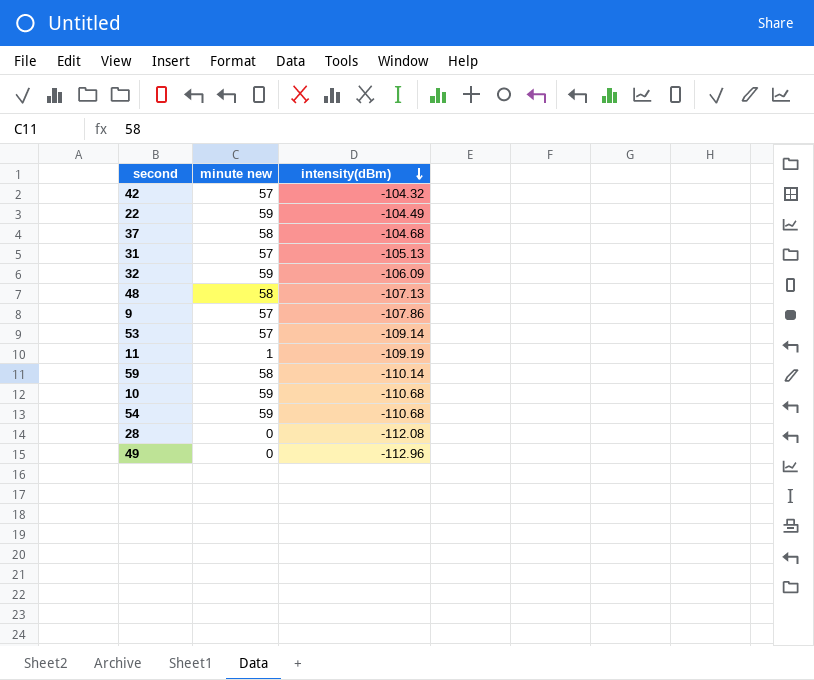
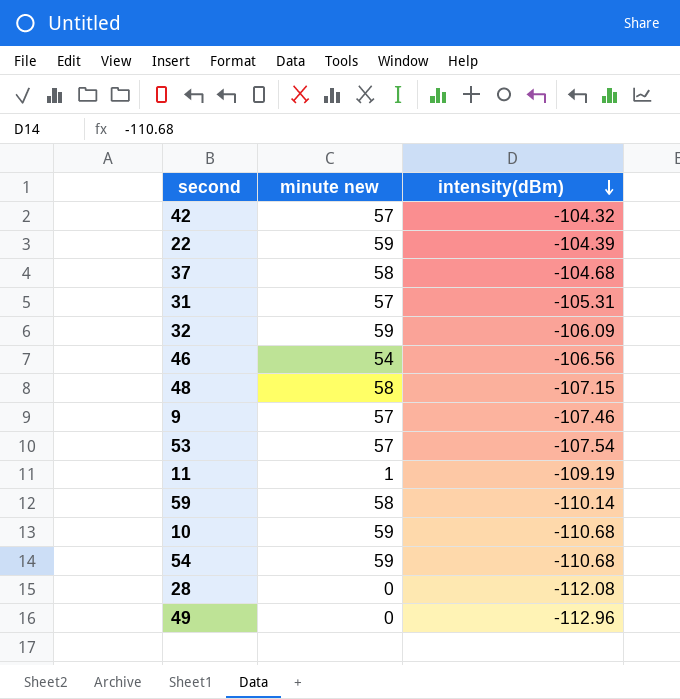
22 | intensity(dBm): -104.49 -> -104.39
31 | intensity(dBm): -105.13 -> -105.31
row 46: none -> 54 | -106.56
48 | intensity(dBm): -107.13 -> -107.15
9 | intensity(dBm): -107.86 -> -107.46
53 | intensity(dBm): -109.14 -> -107.54

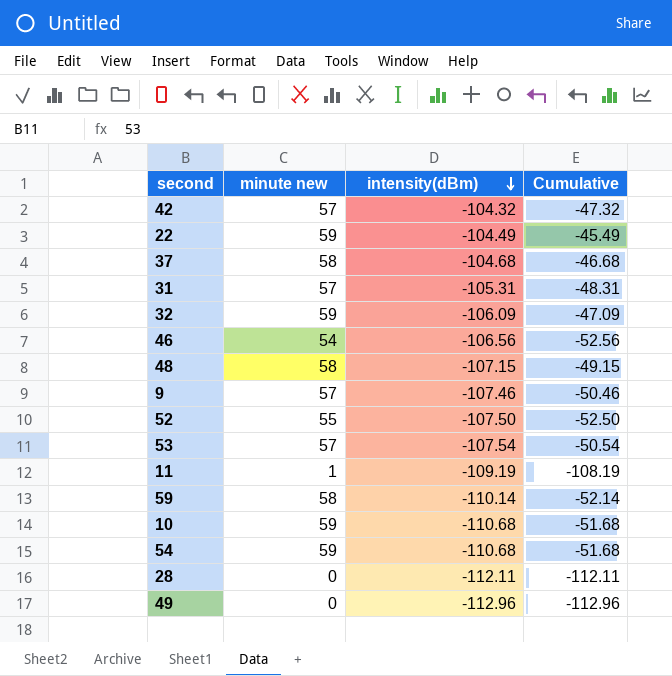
column Cumulative | formula: none -> [minute new] + [intensity(dBm)]
22 | intensity(dBm): -104.39 -> -104.49
row 52: none -> 55 | -107.50 | -52.50
28 | intensity(dBm): -112.08 -> -112.11

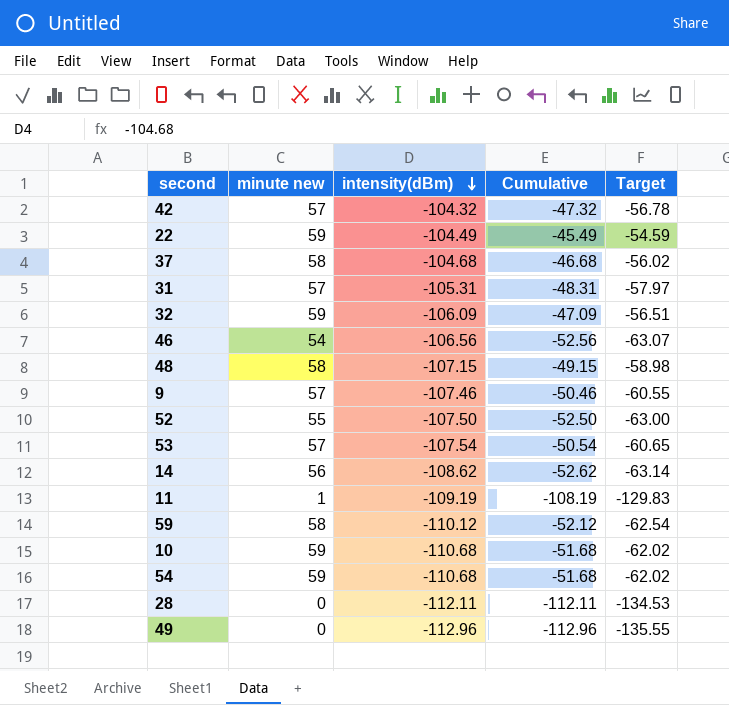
column Target | formula: none -> [Cumulative] * 1.2
row 14: none -> 56 | -108.62 | -52.62 | -63.14
59 | intensity(dBm): -110.14 -> -110.12
59 | Cumulative: -52.14 -> -52.12

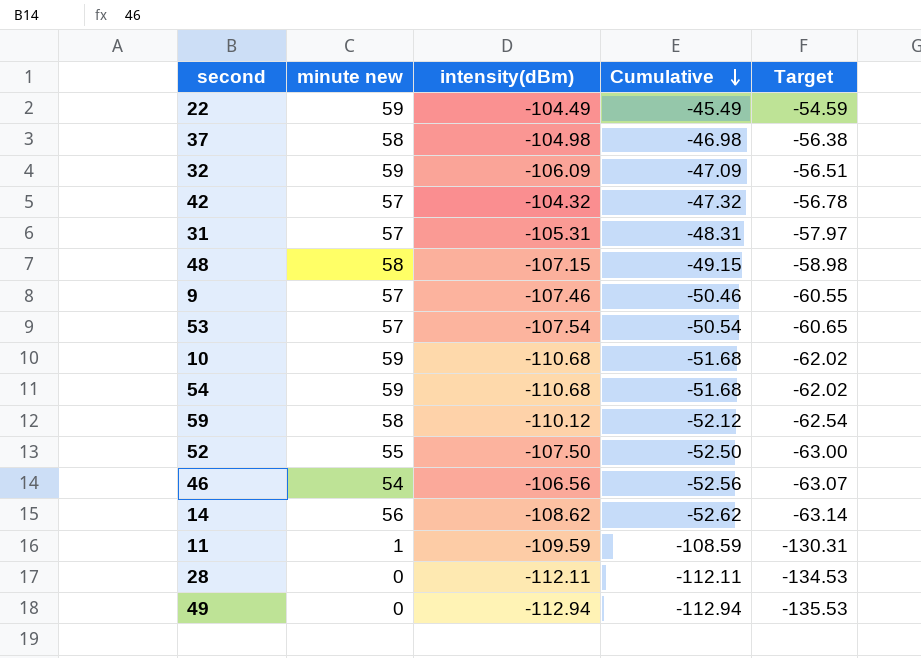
row order: intensity(dBm) descending -> Cumulative descending
37 | intensity(dBm): -104.68 -> -104.98
37 | Cumulative: -46.68 -> -46.98
37 | Target: -56.02 -> -56.38
11 | intensity(dBm): -109.19 -> -109.59
11 | Cumulative: -108.19 -> -108.59
11 | Target: -129.83 -> -130.31
49 | intensity(dBm): -112.96 -> -112.94
49 | Cumulative: -112.96 -> -112.94
49 | Target: -135.55 -> -135.53

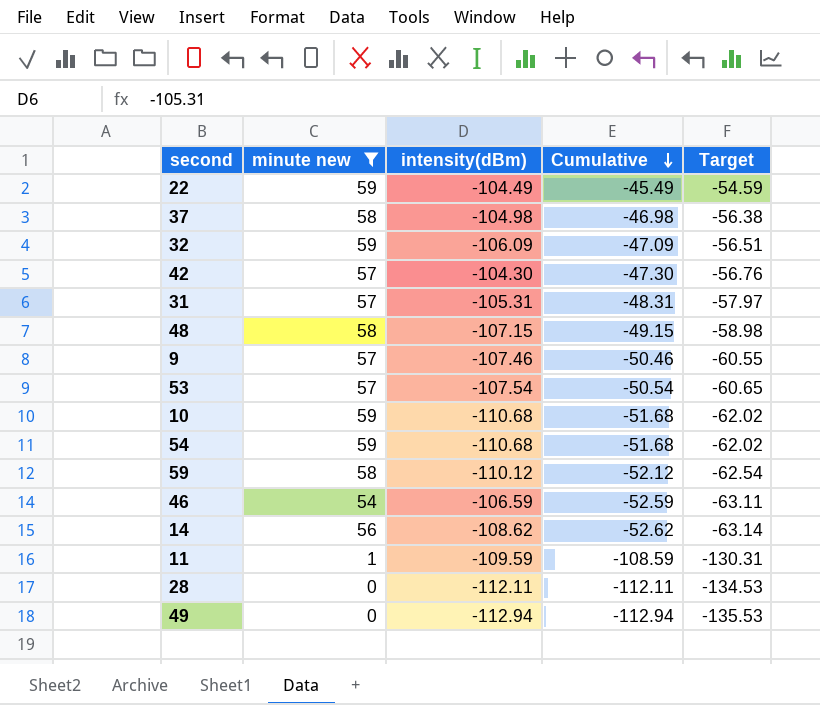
filter: none -> minute new != 55
42 | intensity(dBm): -104.32 -> -104.30
42 | Cumulative: -47.32 -> -47.30
42 | Target: -56.78 -> -56.76
46 | intensity(dBm): -106.56 -> -106.59
46 | Cumulative: -52.56 -> -52.59
46 | Target: -63.07 -> -63.11

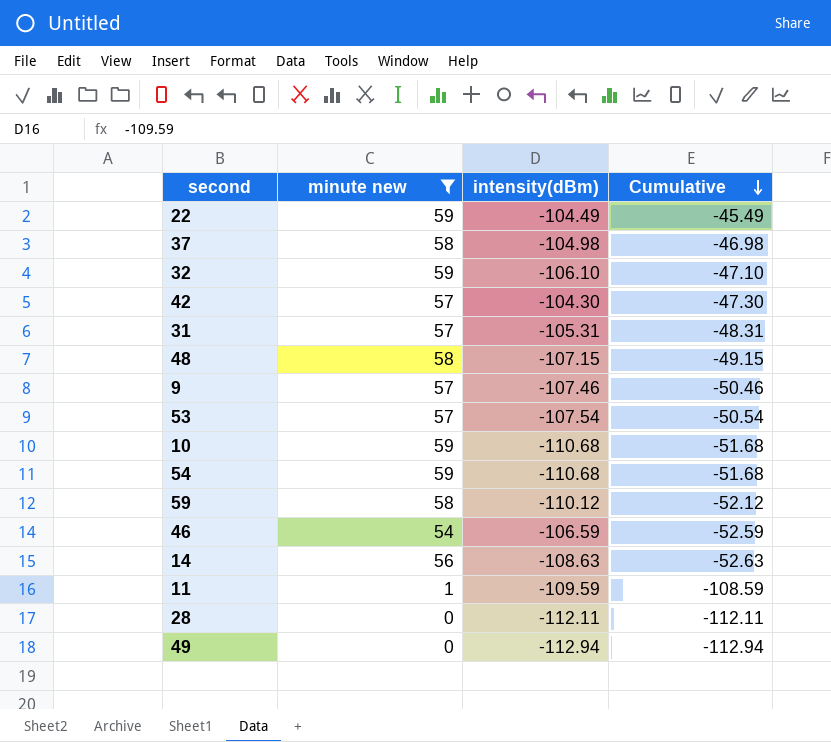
column Target | formula: [Cumulative] * 1.2 -> none
32 | intensity(dBm): -106.09 -> -106.10
32 | Cumulative: -47.09 -> -47.10
14 | intensity(dBm): -108.62 -> -108.63
14 | Cumulative: -52.62 -> -52.63

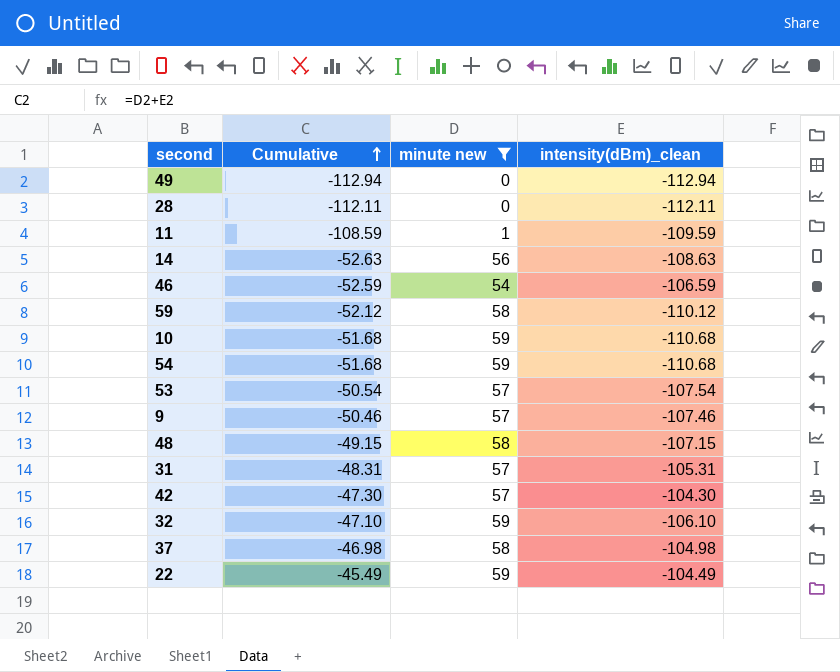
row order: Cumulative descending -> Cumulative ascending
column Cumulative | position: 4 -> 2
column name: intensity(dBm) -> intensity(dBm)_clean

